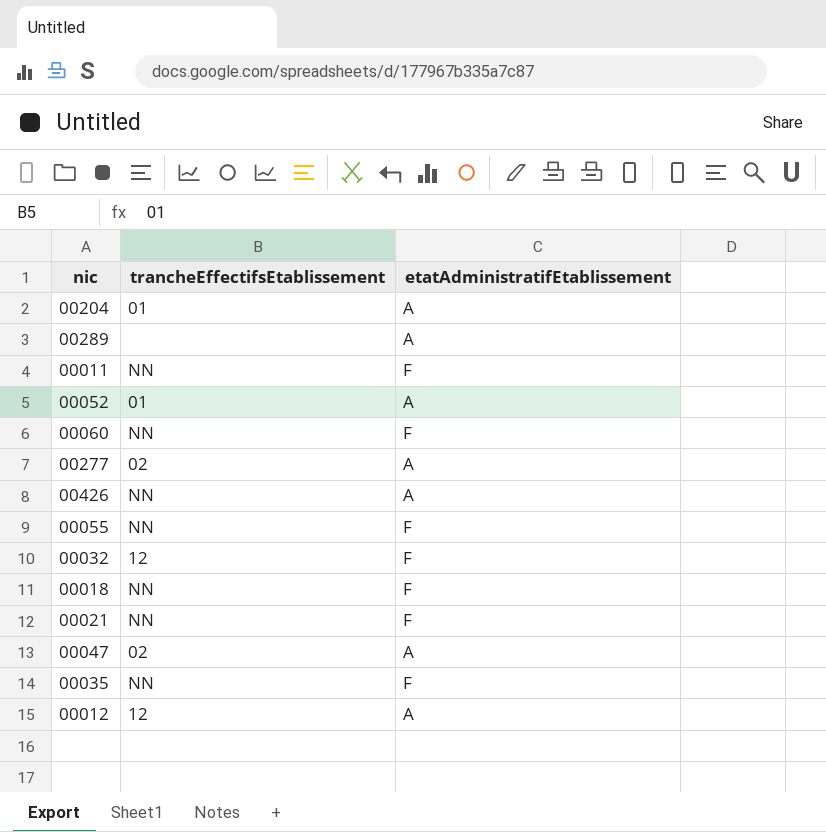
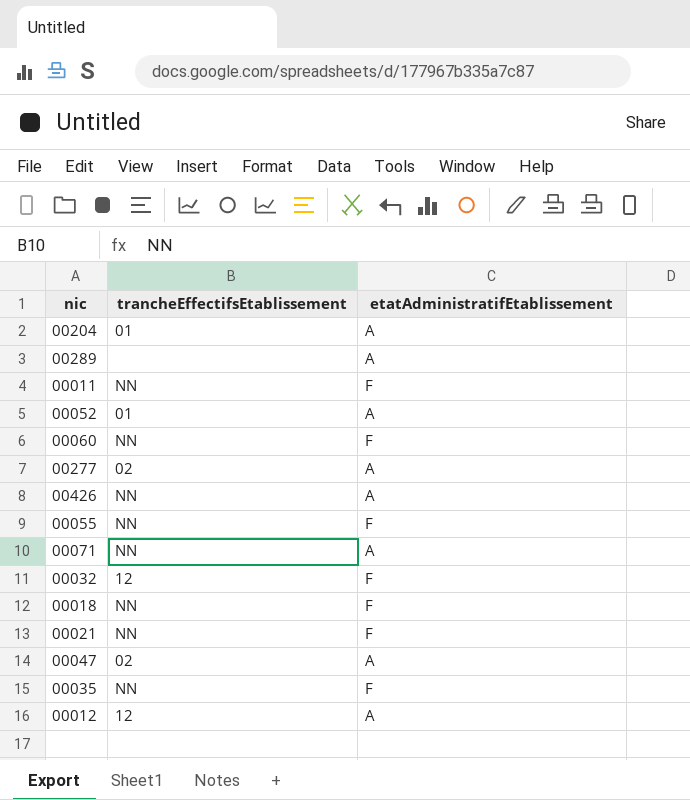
row 00071: none -> NN | A

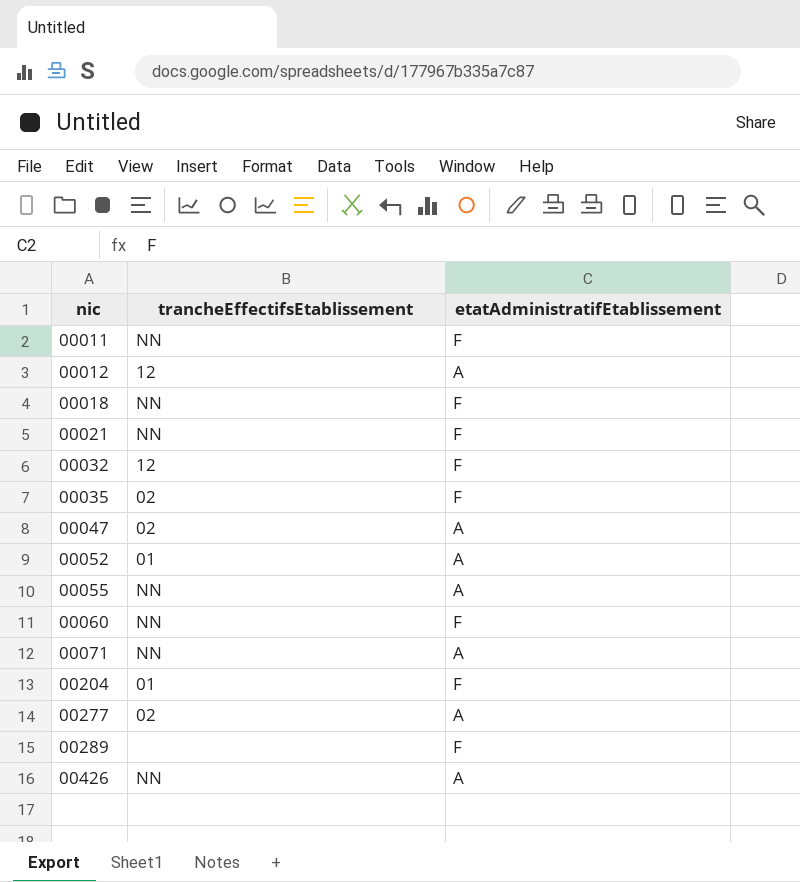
row order: none -> nic ascending
00035 | trancheEffectifsEtablissement: NN -> 02
00055 | etatAdministratifEtablissement: F -> A
00204 | etatAdministratifEtablissement: A -> F
00289 | etatAdministratifEtablissement: A -> F

